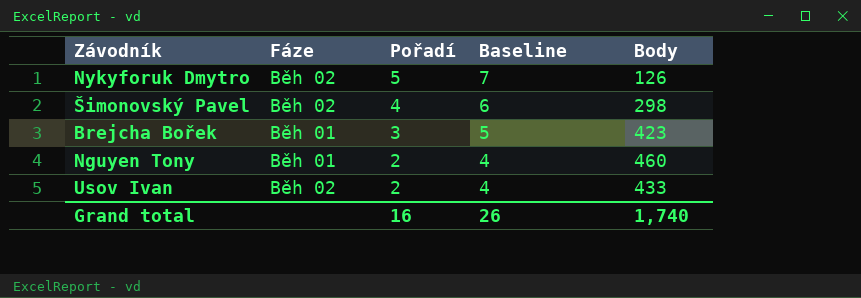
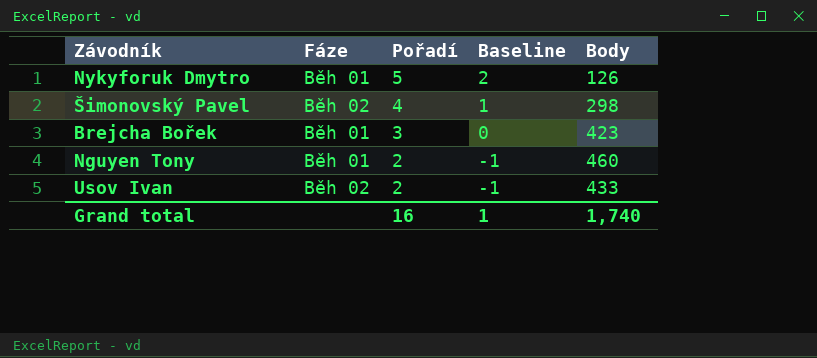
column Baseline | formula: [Pořadí] + 2 -> [Pořadí] - 3
Nykyforuk Dmytro | Fáze: Běh 02 -> Běh 01
Grand total | Baseline: 26 -> 1

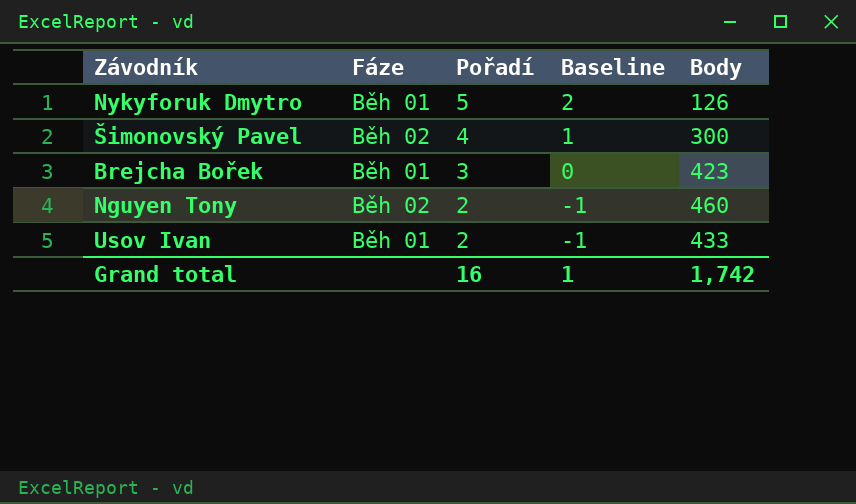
Šimonovský Pavel | Body: 298 -> 300
Nguyen Tony | Fáze: Běh 01 -> Běh 02
Usov Ivan | Fáze: Běh 02 -> Běh 01
Grand total | Body: 1,740 -> 1,742

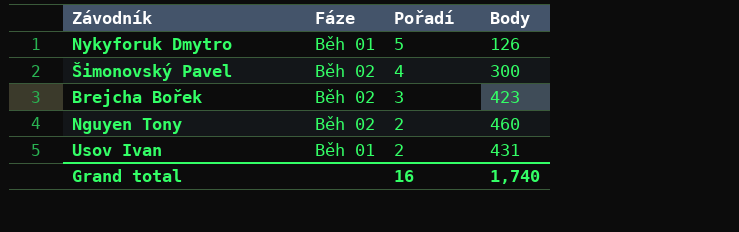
column Baseline | formula: [Pořadí] - 3 -> none
Brejcha Bořek | Fáze: Běh 01 -> Běh 02
Usov Ivan | Body: 433 -> 431
Grand total | Body: 1,742 -> 1,740

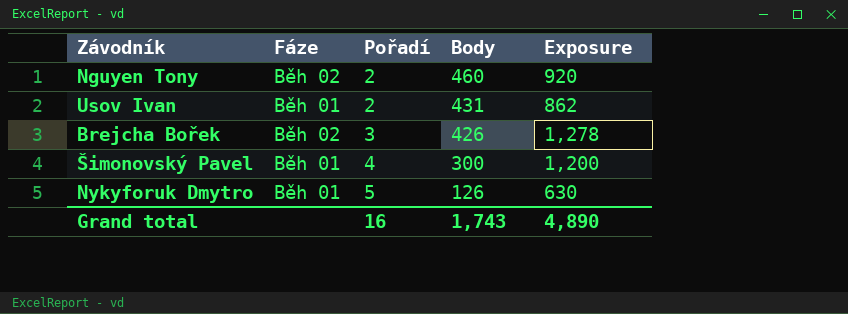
row order: Pořadí descending -> Pořadí ascending
column Exposure | formula: none -> [Pořadí] * [Body]
Brejcha Bořek | Body: 423 -> 426
Šimonovský Pavel | Fáze: Běh 02 -> Běh 01
Grand total | Body: 1,740 -> 1,743

